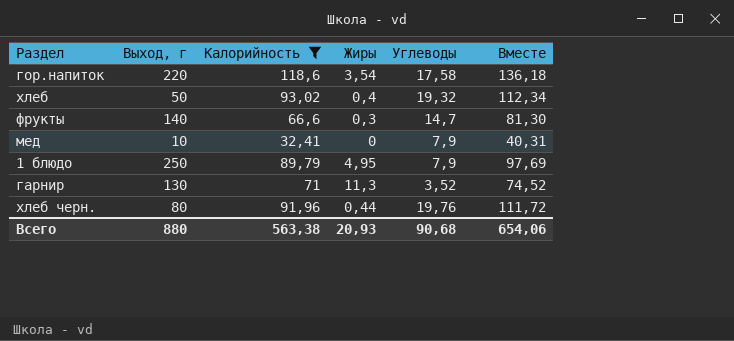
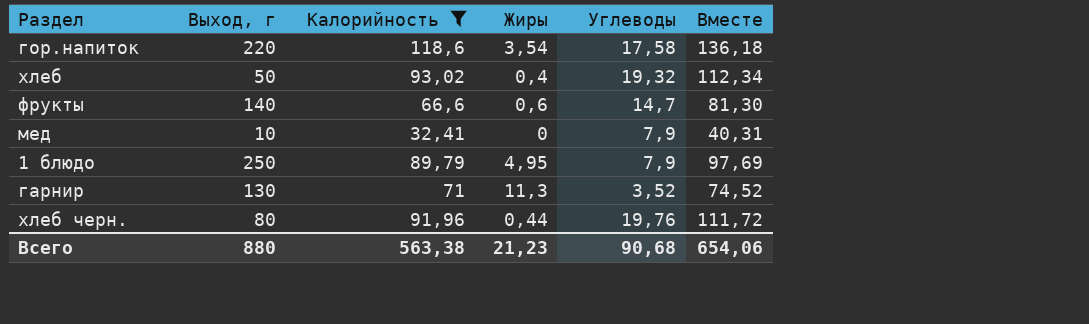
фрукты | Жиры: 0,3 -> 0,6
Всего | Жиры: 20,93 -> 21,23

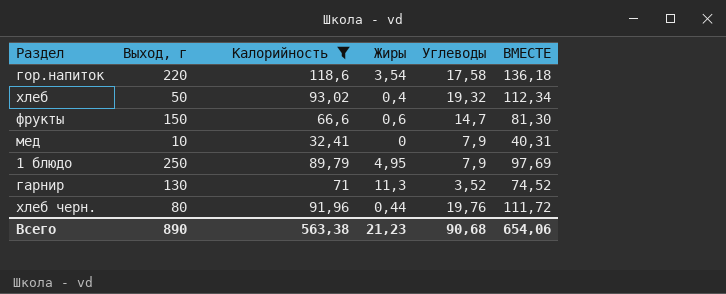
column name: Вместе -> ВМЕСТЕ
фрукты | Выход, г: 140 -> 150
Всего | Выход, г: 880 -> 890

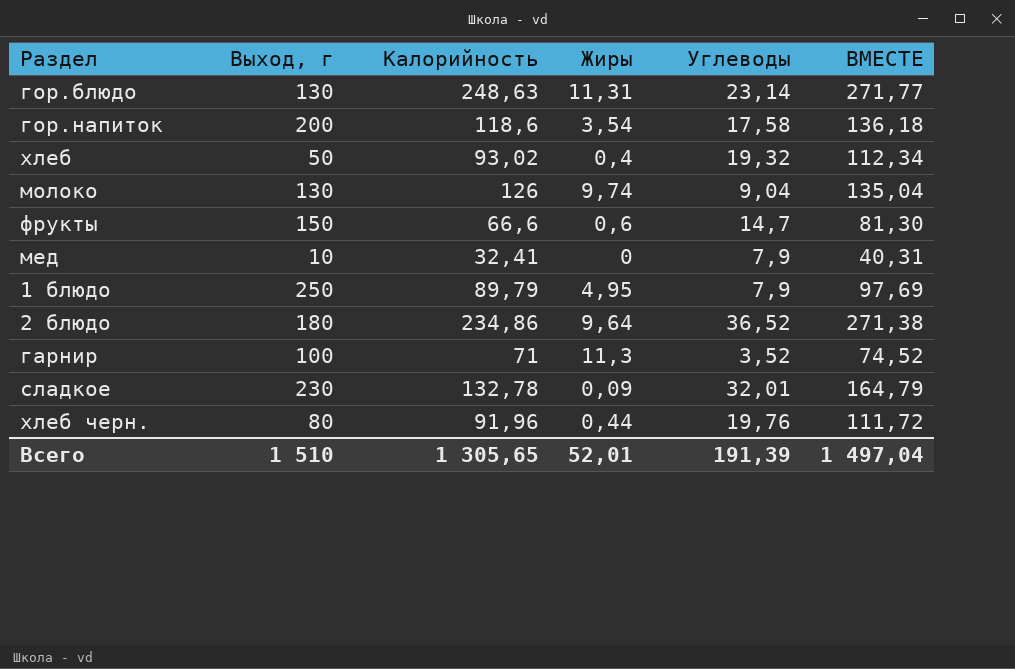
filter: Калорийность <= 118,6 -> none
гор.напиток | Выход, г: 220 -> 200
гарнир | Выход, г: 130 -> 100
Всего | Выход, г: 890 -> 1 510
Всего | Калорийность: 563,38 -> 1 305,65
Всего | Жиры: 21,23 -> 52,01
Всего | Углеводы: 90,68 -> 191,39
Всего | ВМЕСТЕ: 654,06 -> 1 497,04

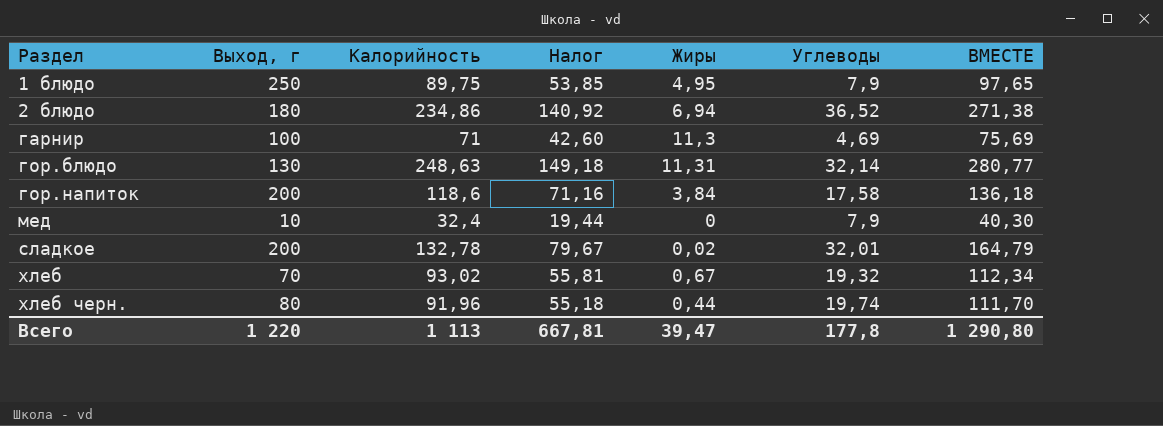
row order: none -> Раздел ascending
column Налог | formula: none -> [Калорийность] * 0,6
row молоко: 130 | 126 | 9,74 | 9,04 | 135,04 -> none
row фрукты: 150 | 66,6 | 0,6 | 14,7 | 81,30 -> none
1 блюдо | Калорийность: 89,79 -> 89,75
1 блюдо | ВМЕСТЕ: 97,69 -> 97,65
2 блюдо | Жиры: 9,64 -> 6,94
гарнир | Углеводы: 3,52 -> 4,69
гарнир | ВМЕСТЕ: 74,52 -> 75,69
гор.блюдо | Углеводы: 23,14 -> 32,14
гор.блюдо | ВМЕСТЕ: 271,77 -> 280,77
гор.напиток | Жиры: 3,54 -> 3,84
мед | Калорийность: 32,41 -> 32,4
мед | ВМЕСТЕ: 40,31 -> 40,30
сладкое | Выход, г: 230 -> 200
сладкое | Жиры: 0,09 -> 0,02
хлеб | Выход, г: 50 -> 70
хлеб | Жиры: 0,4 -> 0,67
хлеб черн. | Углеводы: 19,76 -> 19,74
хлеб черн. | ВМЕСТЕ: 111,72 -> 111,70
Всего | Выход, г: 1 510 -> 1 220
Всего | Калорийность: 1 305,65 -> 1 113
Всего | Жиры: 52,01 -> 39,47
Всего | Углеводы: 191,39 -> 177,8
Всего | ВМЕСТЕ: 1 497,04 -> 1 290,80

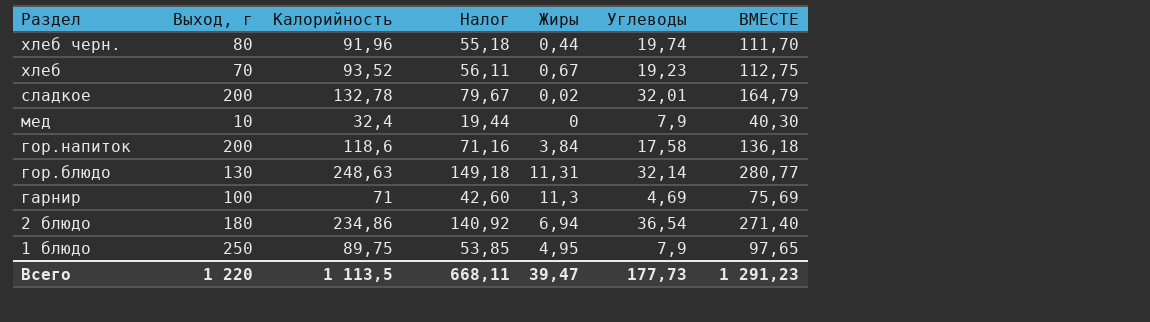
row order: Раздел ascending -> Раздел descending
хлеб | Калорийность: 93,02 -> 93,52
хлеб | Налог: 55,81 -> 56,11
хлеб | Углеводы: 19,32 -> 19,23
хлеб | ВМЕСТЕ: 112,34 -> 112,75
2 блюдо | Углеводы: 36,52 -> 36,54
2 блюдо | ВМЕСТЕ: 271,38 -> 271,40
Всего | Калорийность: 1 113 -> 1 113,5
Всего | Налог: 667,81 -> 668,11
Всего | Углеводы: 177,8 -> 177,73
Всего | ВМЕСТЕ: 1 290,80 -> 1 291,23

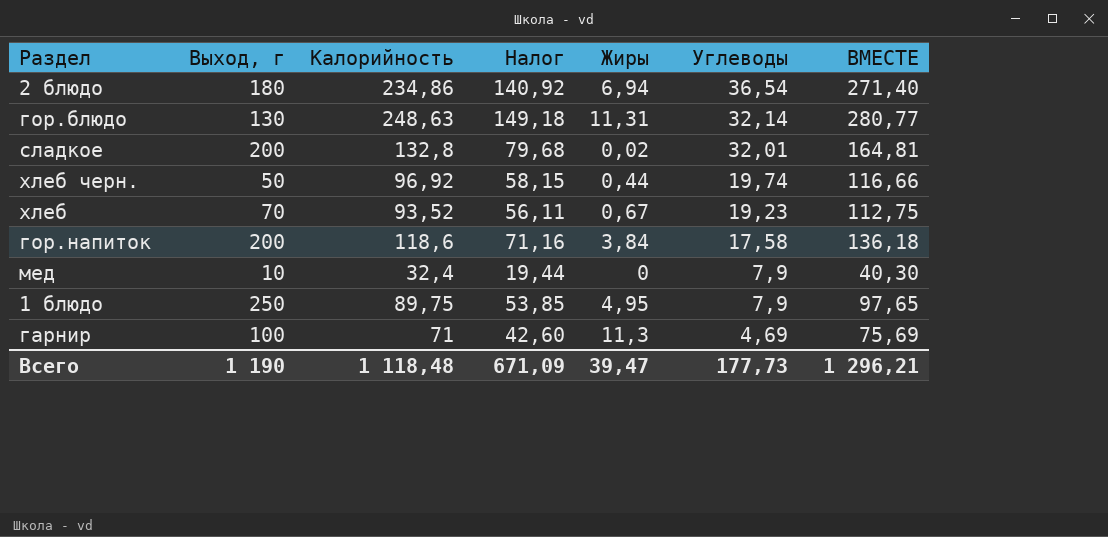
row order: Раздел descending -> Углеводы descending
сладкое | Калорийность: 132,78 -> 132,8
сладкое | Налог: 79,67 -> 79,68
сладкое | ВМЕСТЕ: 164,79 -> 164,81
хлеб черн. | Выход, г: 80 -> 50
хлеб черн. | Калорийность: 91,96 -> 96,92
хлеб черн. | Налог: 55,18 -> 58,15
хлеб черн. | ВМЕСТЕ: 111,70 -> 116,66
Всего | Выход, г: 1 220 -> 1 190
Всего | Калорийность: 1 113,5 -> 1 118,48
Всего | Налог: 668,11 -> 671,09
Всего | ВМЕСТЕ: 1 291,23 -> 1 296,21

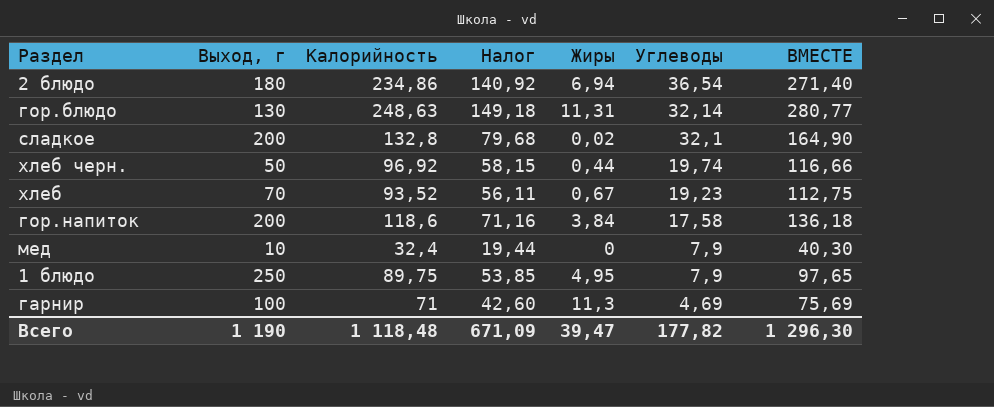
сладкое | Углеводы: 32,01 -> 32,1
сладкое | ВМЕСТЕ: 164,81 -> 164,90
Всего | Углеводы: 177,73 -> 177,82
Всего | ВМЕСТЕ: 1 296,21 -> 1 296,30

